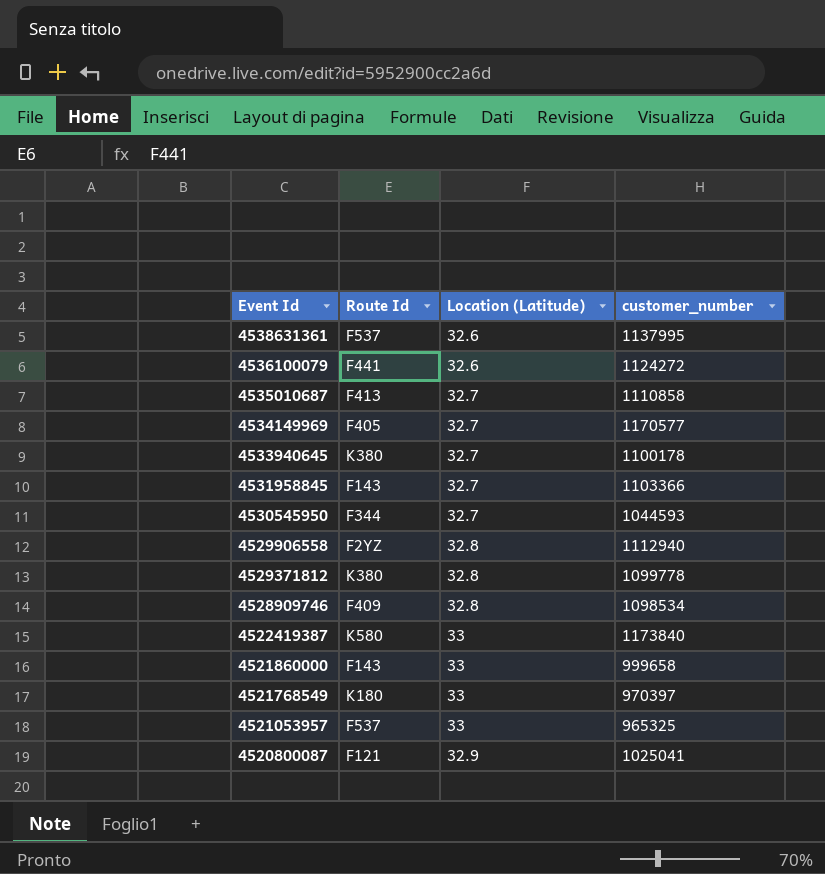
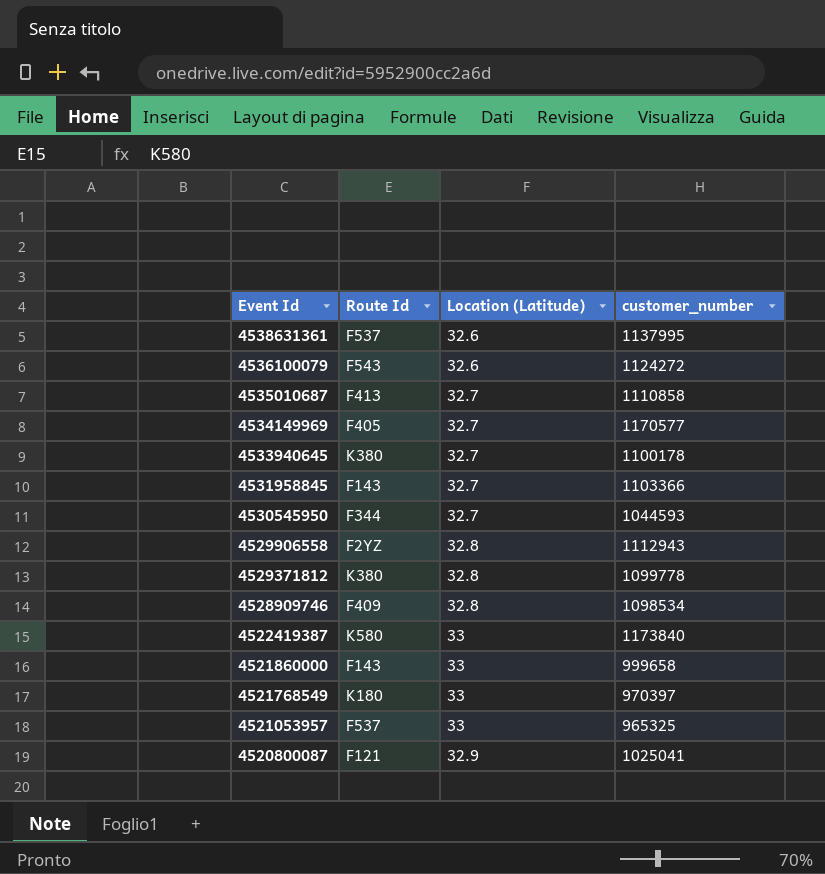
4536100079 | Route Id: F441 -> F543
4529906558 | customer_number: 1112940 -> 1112943

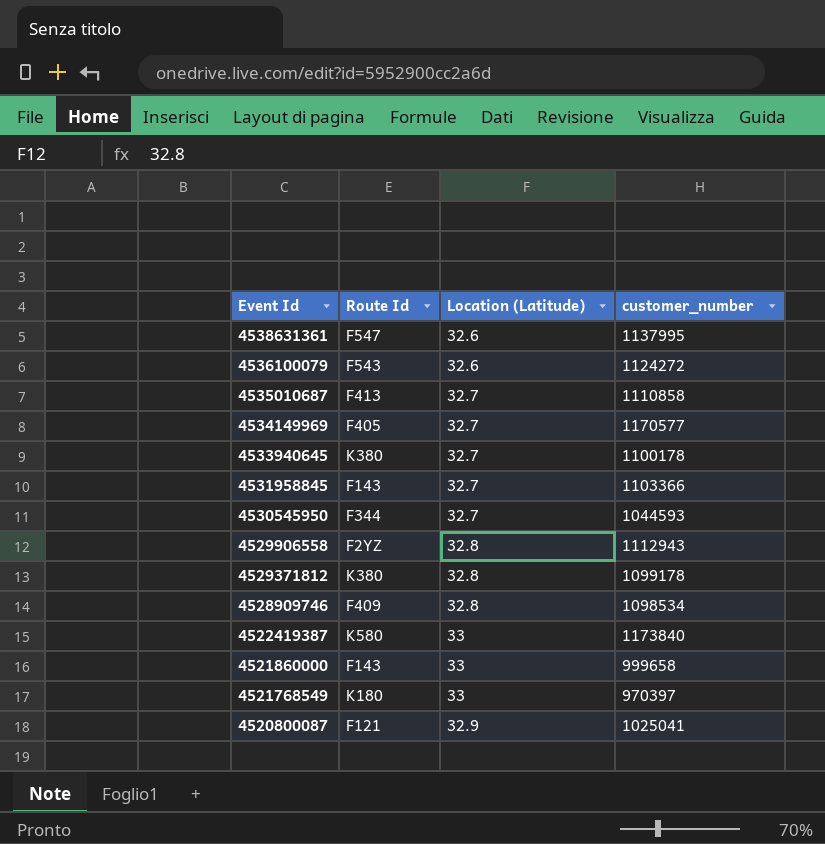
row 4521053957: F537 | 33 | 965325 -> none
4538631361 | Route Id: F537 -> F547
4529371812 | customer_number: 1099778 -> 1099178

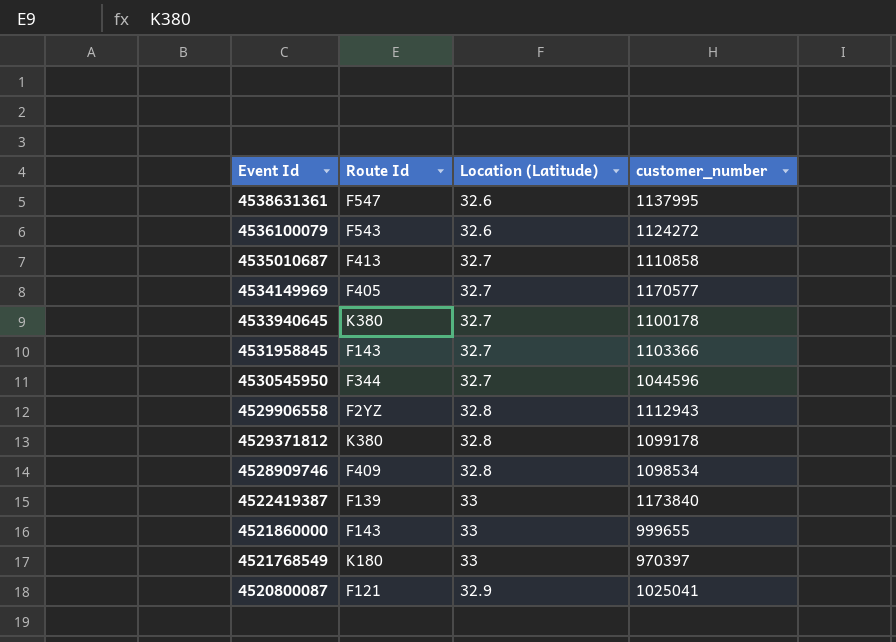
4530545950 | customer_number: 1044593 -> 1044596
4522419387 | Route Id: K580 -> F139
4521860000 | customer_number: 999658 -> 999655

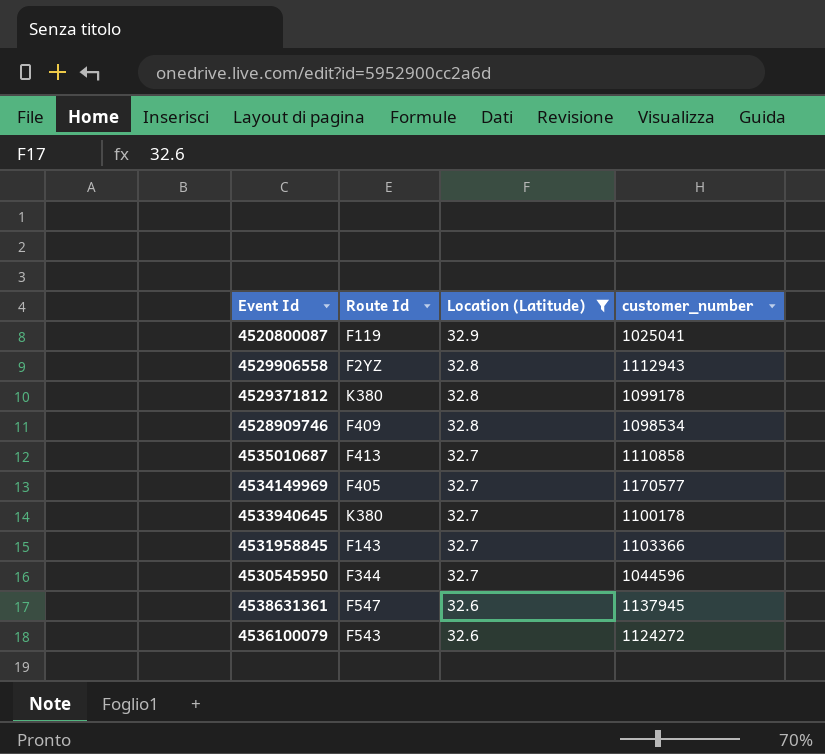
filter: none -> Location (Latitude) != 33
row order: Event Id descending -> Location (Latitude) descending
4520800087 | Route Id: F121 -> F119
4538631361 | customer_number: 1137995 -> 1137945

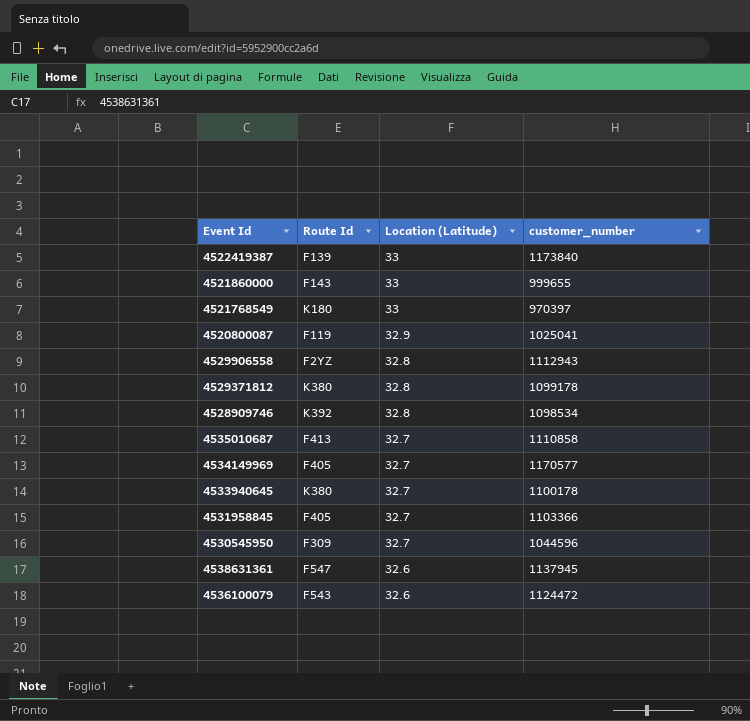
filter: Location (Latitude) != 33 -> none
4528909746 | Route Id: F409 -> K392
4531958845 | Route Id: F143 -> F405
4530545950 | Route Id: F344 -> F309
4536100079 | customer_number: 1124272 -> 1124472

